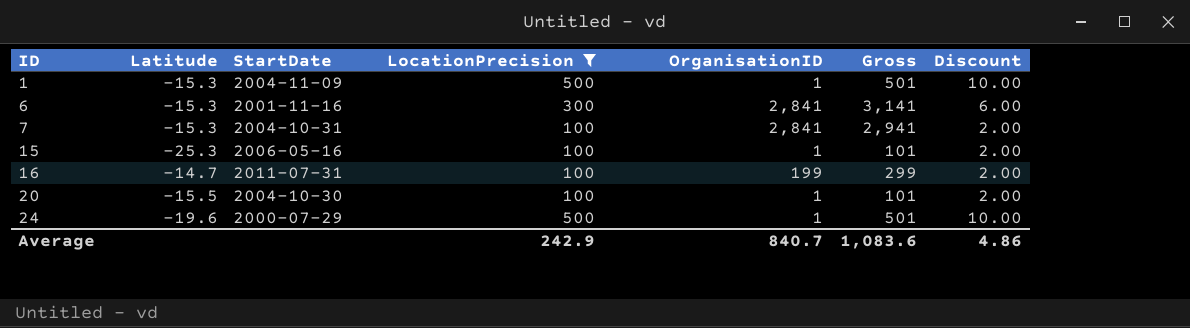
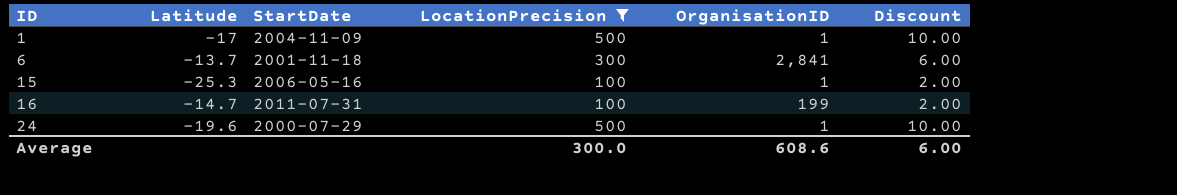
column Gross | formula: [LocationPrecision] + [OrganisationID] -> none
row 7: -15.3 | 2004-10-31 | 100 | 2,841 | 2,941 | 2.00 -> none
row 20: -15.5 | 2004-10-30 | 100 | 1 | 101 | 2.00 -> none
1 | Latitude: -15.3 -> -17
6 | Latitude: -15.3 -> -13.7
6 | StartDate: 2001-11-16 -> 2001-11-18
Average | LocationPrecision: 242.9 -> 300.0
Average | OrganisationID: 840.7 -> 608.6
Average | Discount: 4.86 -> 6.00

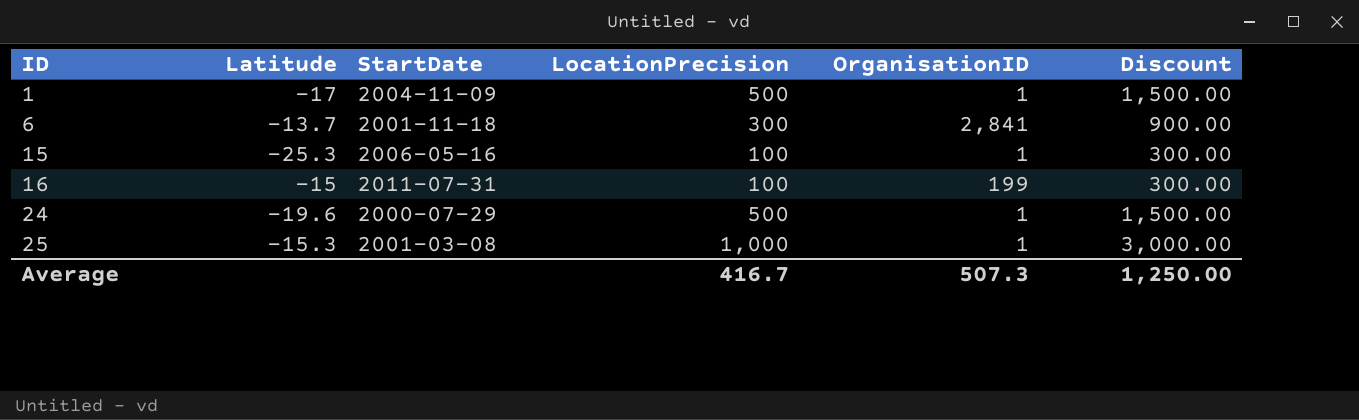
filter: LocationPrecision != 1,000 -> none
column Discount | formula: [LocationPrecision] * 0.02 -> [LocationPrecision] * 3
16 | Latitude: -14.7 -> -15
Average | LocationPrecision: 300.0 -> 416.7
Average | OrganisationID: 608.6 -> 507.3
Average | Discount: 6.00 -> 1,250.00

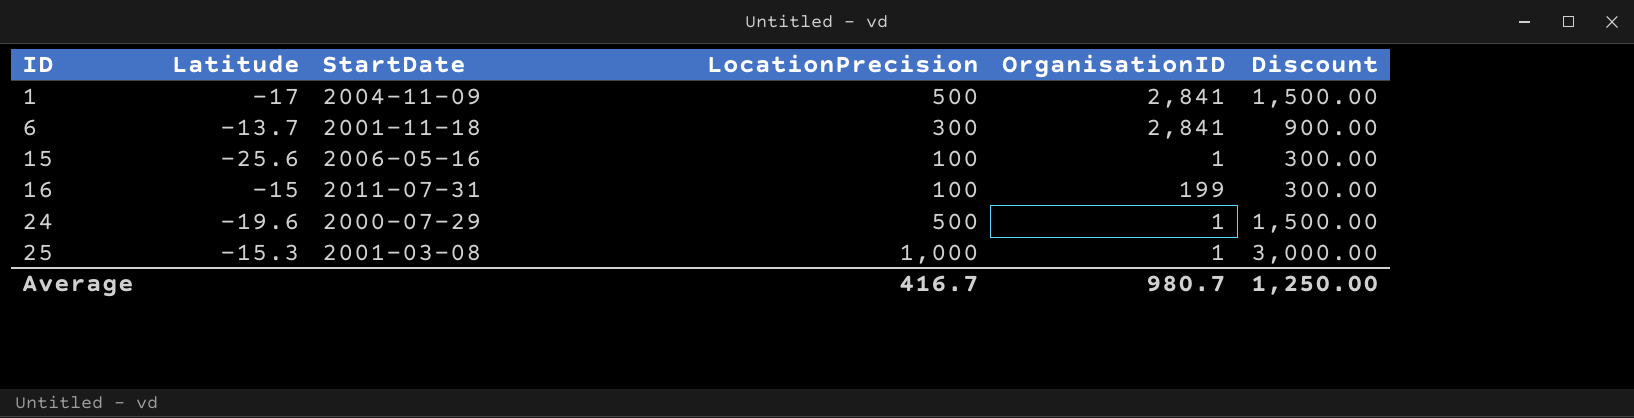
1 | OrganisationID: 1 -> 2,841
15 | Latitude: -25.3 -> -25.6
Average | OrganisationID: 507.3 -> 980.7

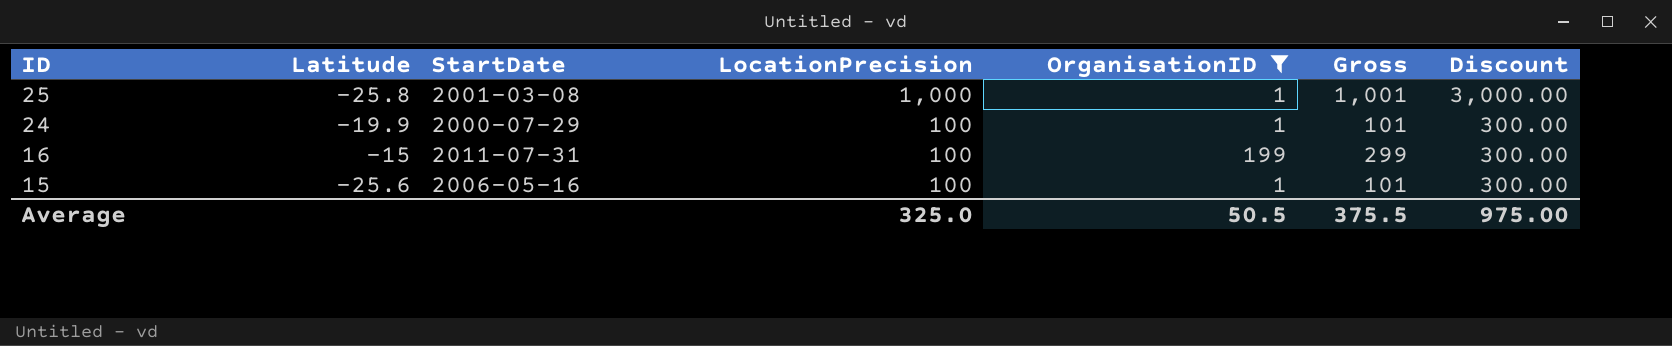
filter: none -> OrganisationID != 2,841
row order: ID ascending -> ID descending
column Gross | formula: none -> [LocationPrecision] + [OrganisationID]
25 | Latitude: -15.3 -> -25.8
24 | Latitude: -19.6 -> -19.9
24 | LocationPrecision: 500 -> 100
24 | Discount: 1,500.00 -> 300.00
Average | LocationPrecision: 416.7 -> 325.0
Average | OrganisationID: 980.7 -> 50.5
Average | Discount: 1,250.00 -> 975.00

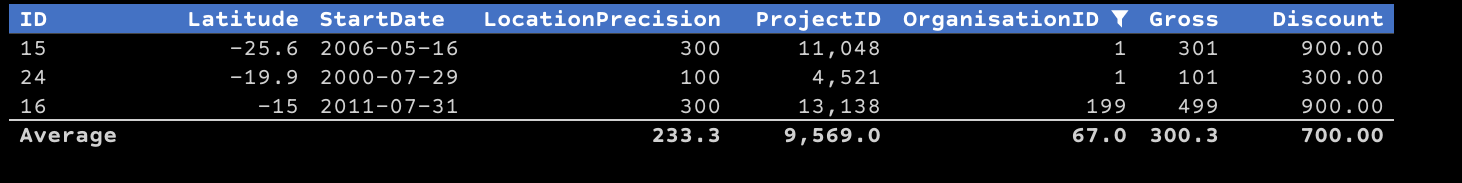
row order: ID descending -> Latitude ascending
column ProjectID | position: none -> 5
row 25: -25.8 | 2001-03-08 | 1,000 | 1 | 1,001 | 3,000.00 -> none
15 | LocationPrecision: 100 -> 300
15 | Gross: 101 -> 301
15 | Discount: 300.00 -> 900.00
16 | LocationPrecision: 100 -> 300
16 | Gross: 299 -> 499
16 | Discount: 300.00 -> 900.00
Average | LocationPrecision: 325.0 -> 233.3
Average | OrganisationID: 50.5 -> 67.0
Average | Gross: 375.5 -> 300.3
Average | Discount: 975.00 -> 700.00

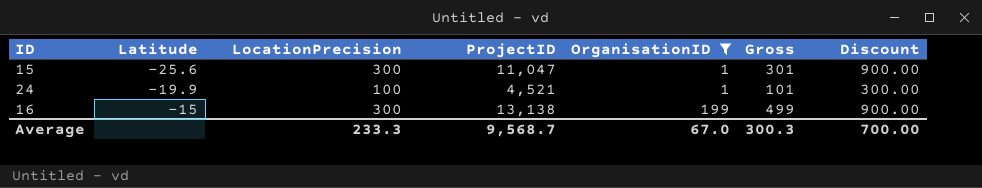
column StartDate | position: 3 -> none
15 | ProjectID: 11,048 -> 11,047
Average | ProjectID: 9,569.0 -> 9,568.7

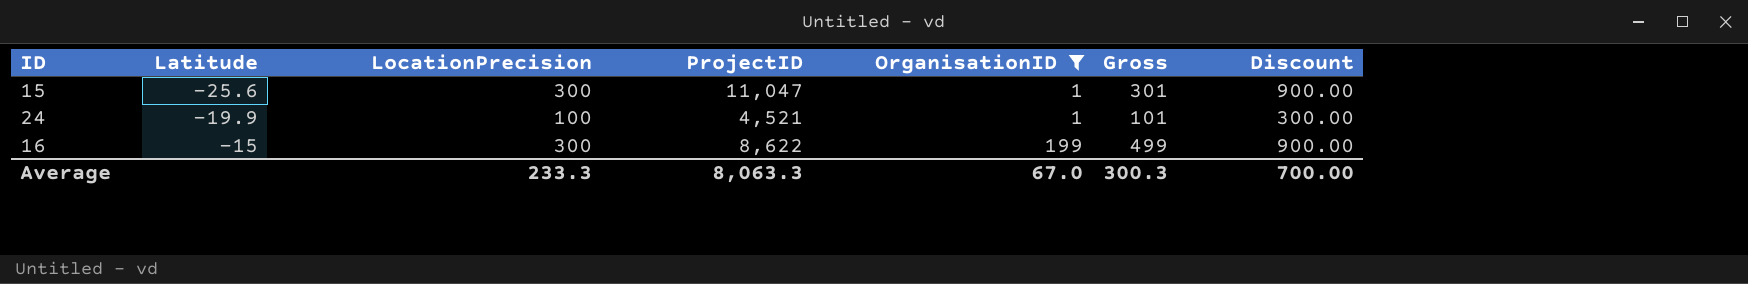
16 | ProjectID: 13,138 -> 8,622
Average | ProjectID: 9,568.7 -> 8,063.3

